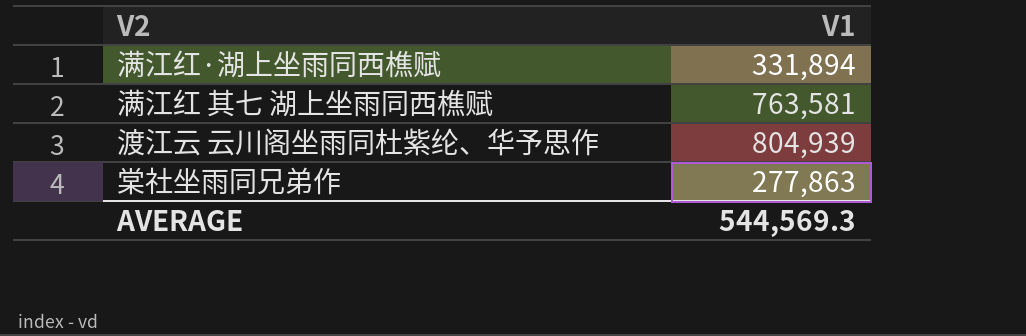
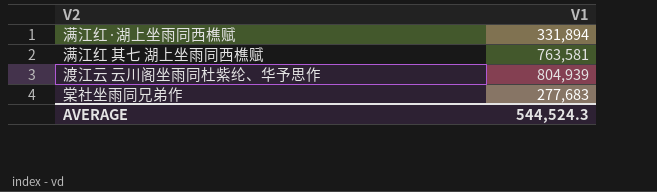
棠社坐雨同兄弟作 | V1: 277,863 -> 277,683
AVERAGE | V1: 544,569.3 -> 544,524.3

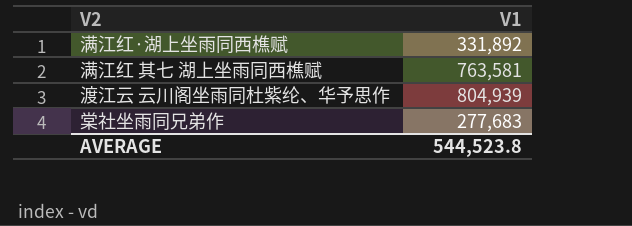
满江红·湖上坐雨同西樵赋 | V1: 331,894 -> 331,892
AVERAGE | V1: 544,524.3 -> 544,523.8

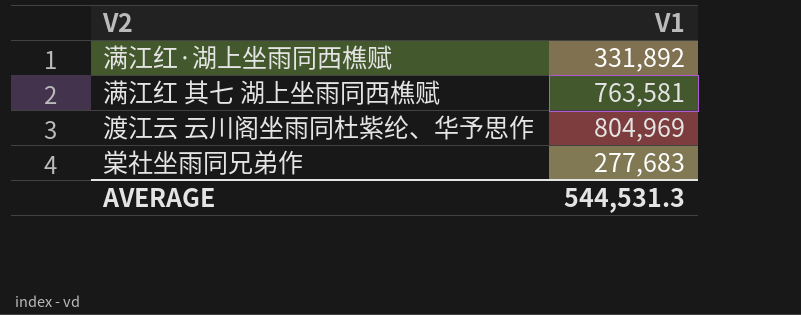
渡江云 云川阁坐雨同杜紫纶、华予思作 | V1: 804,939 -> 804,969
AVERAGE | V1: 544,523.8 -> 544,531.3

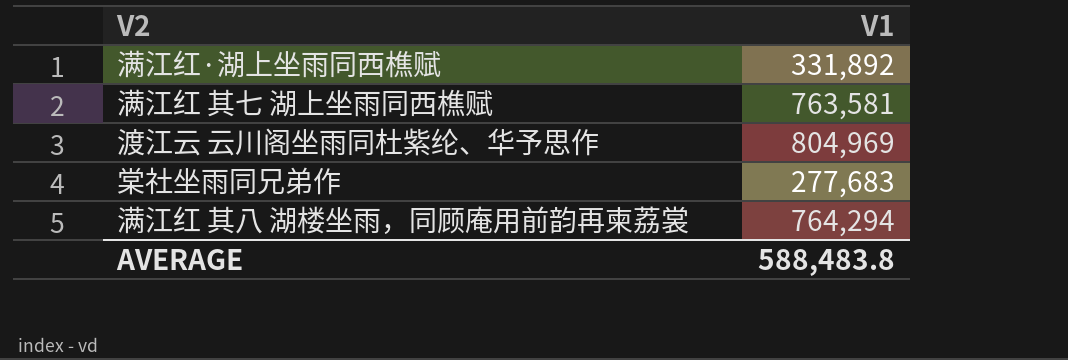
row 满江红 其八 湖楼坐雨，同顾庵用前韵再柬荔裳: none -> 764,294
AVERAGE | V1: 544,531.3 -> 588,483.8

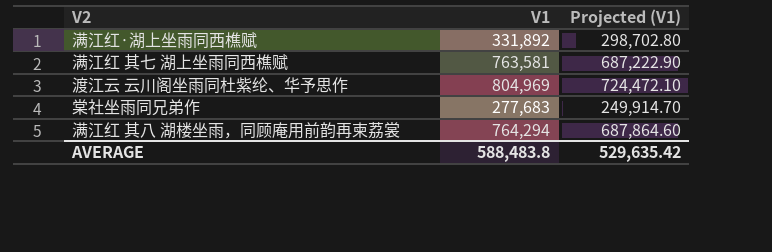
column Projected (V1) | formula: none -> [V1] * 0.9

